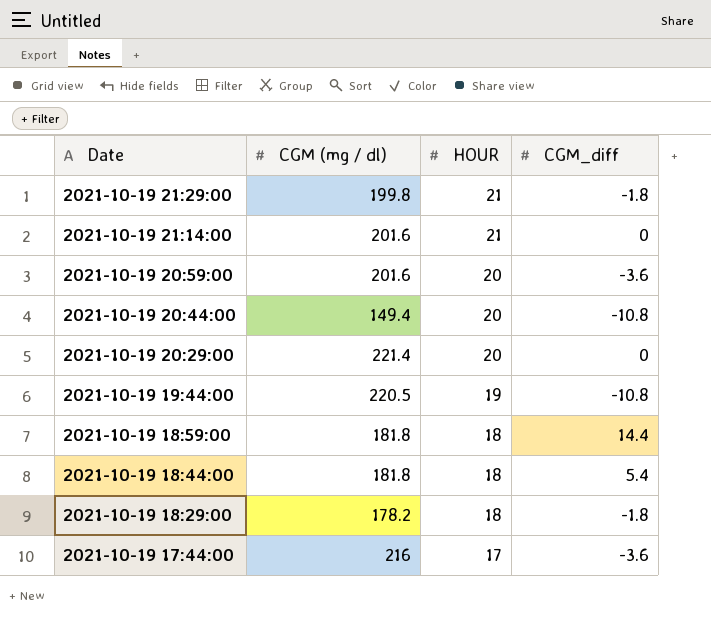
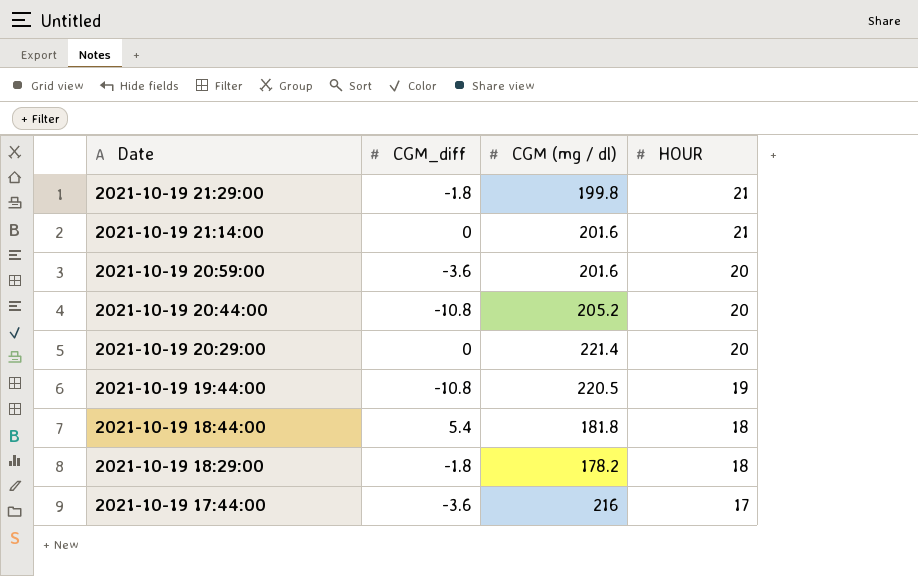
column CGM_diff | position: 4 -> 2
row 2021-10-19 18:59:00: 181.8 | 18 | 14.4 -> none
2021-10-19 20:44:00 | CGM (mg / dl): 149.4 -> 205.2

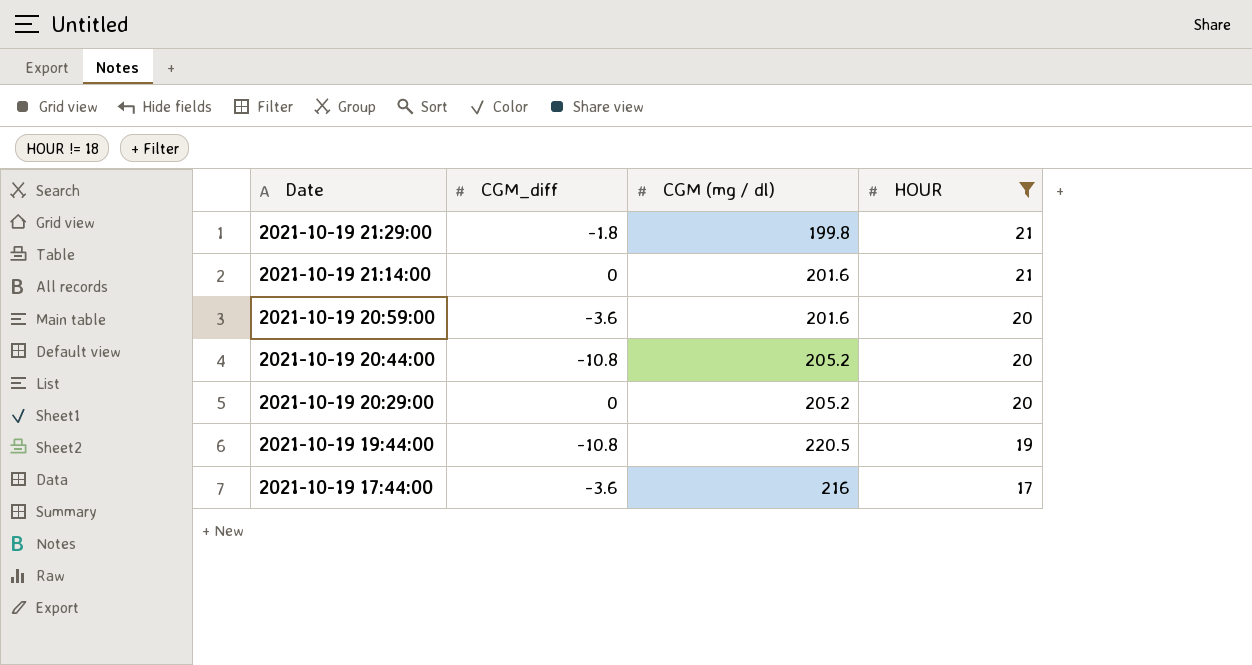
filter: none -> HOUR != 18
2021-10-19 20:29:00 | CGM (mg / dl): 221.4 -> 205.2

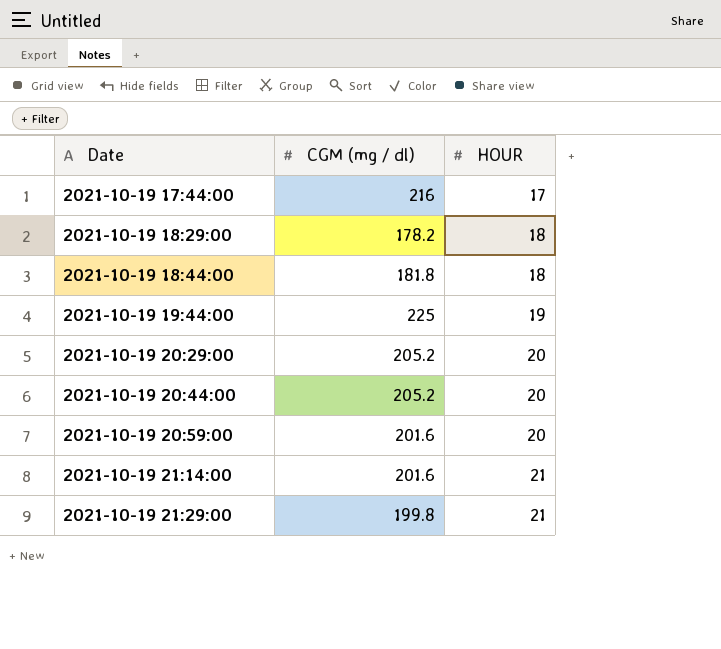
filter: HOUR != 18 -> none
row order: Date descending -> Date ascending
column CGM_diff | position: 2 -> none
2021-10-19 19:44:00 | CGM (mg / dl): 220.5 -> 225

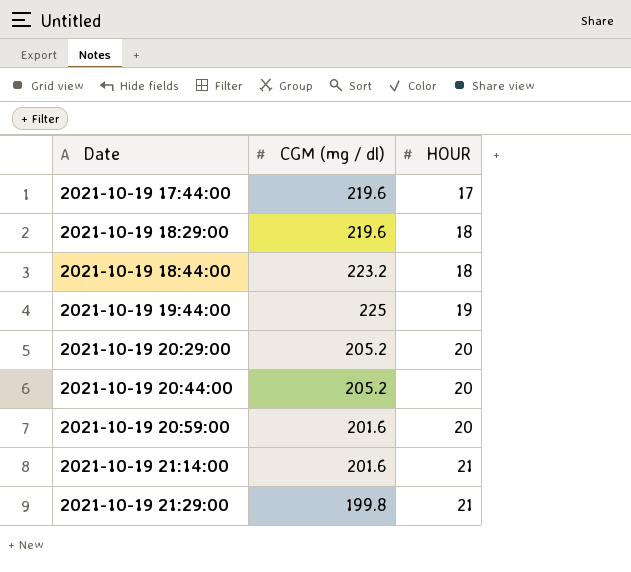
2021-10-19 17:44:00 | CGM (mg / dl): 216 -> 219.6
2021-10-19 18:29:00 | CGM (mg / dl): 178.2 -> 219.6
2021-10-19 18:44:00 | CGM (mg / dl): 181.8 -> 223.2

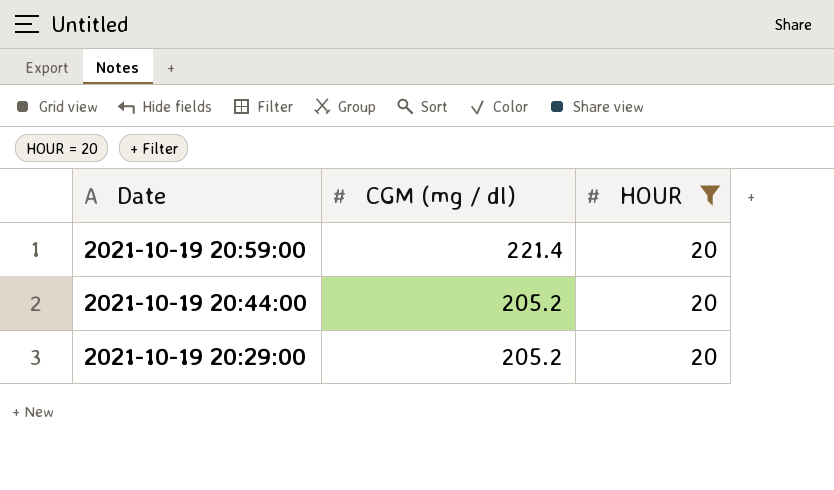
filter: none -> HOUR = 20
row order: Date ascending -> Date descending
2021-10-19 20:59:00 | CGM (mg / dl): 201.6 -> 221.4

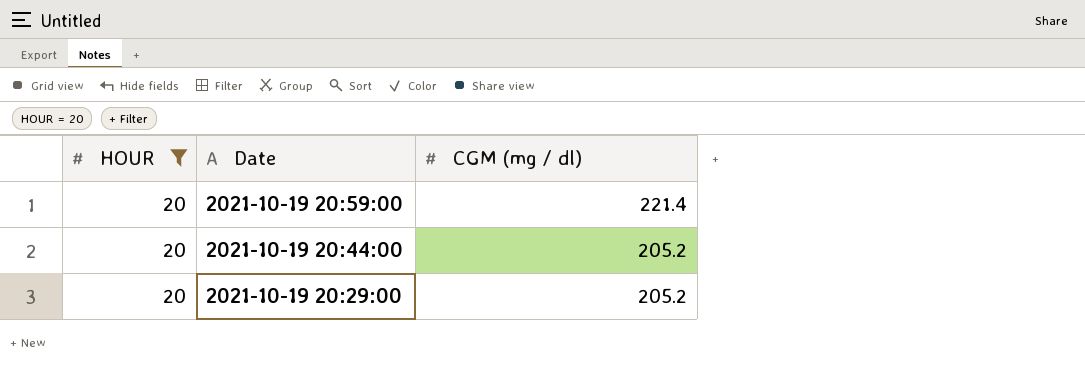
column HOUR | position: 3 -> 1

